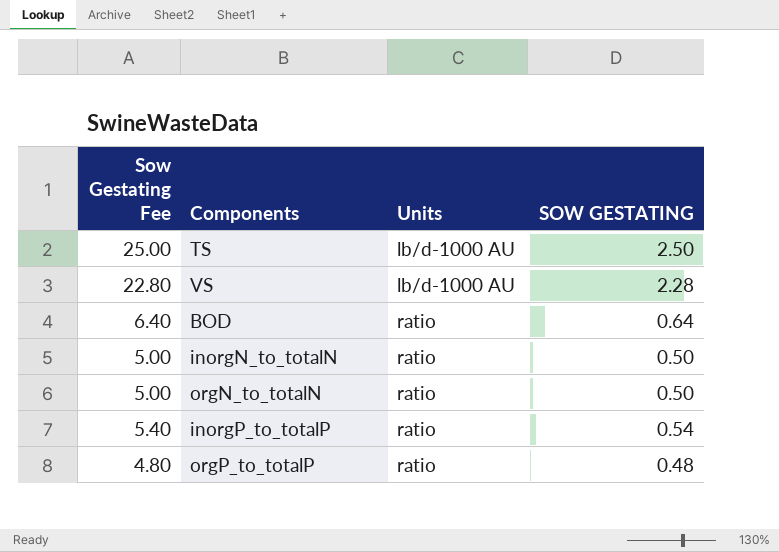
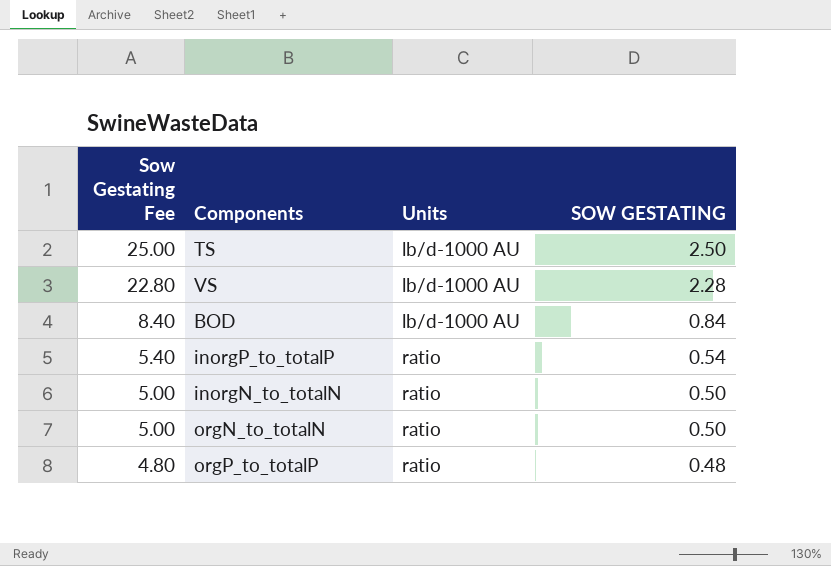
row order: Units ascending -> Sow Gestating Fee descending
BOD | Sow Gestating Fee: 6.40 -> 8.40
BOD | Units: ratio -> lb/d-1000 AU
BOD | SOW GESTATING: 0.64 -> 0.84

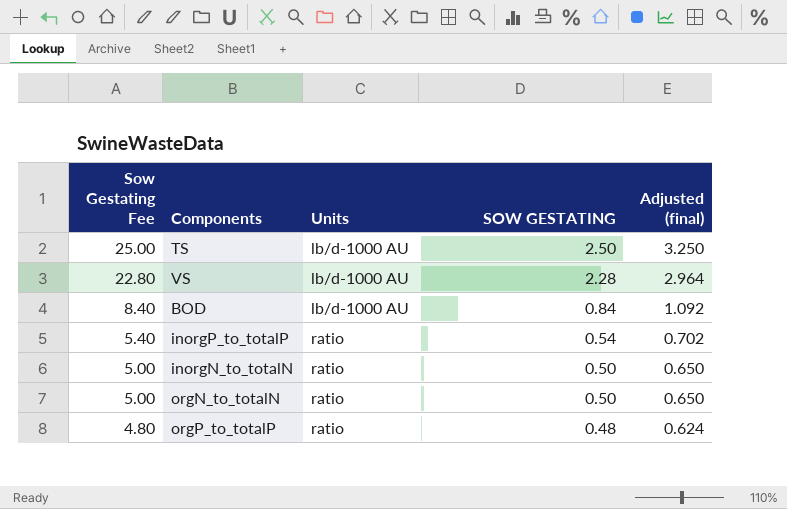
column Adjusted (final) | formula: none -> [SOW GESTATING] * 1.3

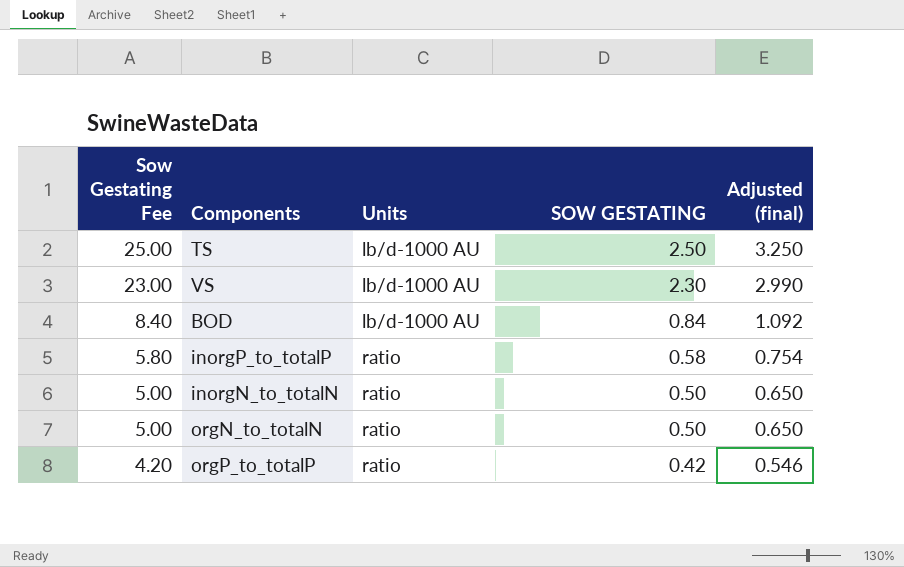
VS | Sow Gestating Fee: 22.80 -> 23.00
VS | SOW GESTATING: 2.28 -> 2.30
VS | Adjusted (final): 2.964 -> 2.990
inorgP_to_totalP | Sow Gestating Fee: 5.40 -> 5.80
inorgP_to_totalP | SOW GESTATING: 0.54 -> 0.58
inorgP_to_totalP | Adjusted (final): 0.702 -> 0.754
orgP_to_totalP | Sow Gestating Fee: 4.80 -> 4.20
orgP_to_totalP | SOW GESTATING: 0.48 -> 0.42
orgP_to_totalP | Adjusted (final): 0.624 -> 0.546

